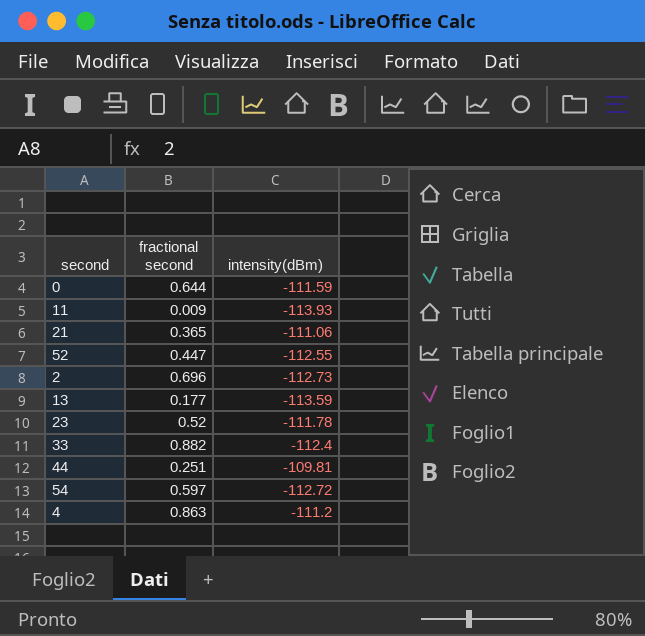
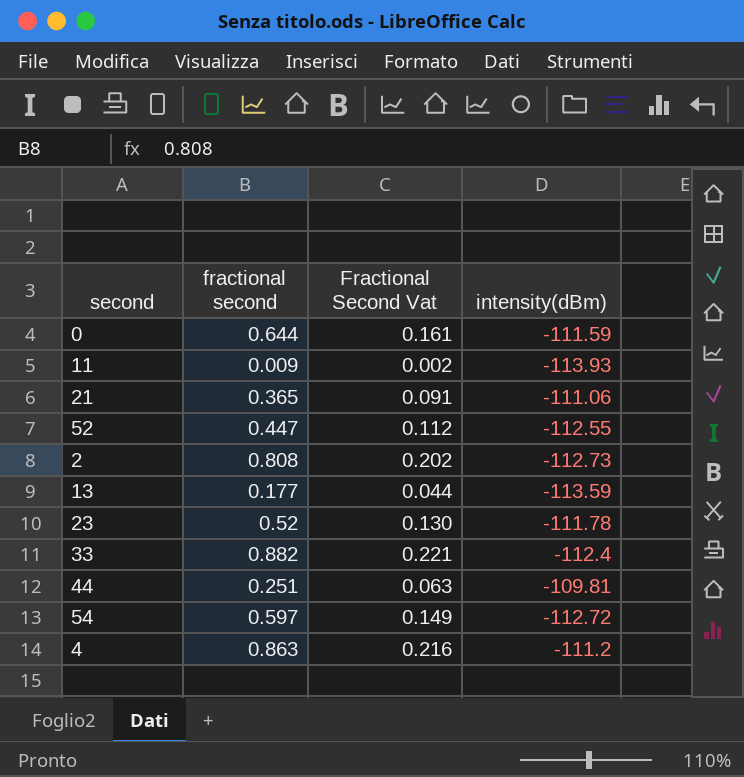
column Fractional Second Vat | formula: none -> [fractional second] * 0.25
2 | fractional second: 0.696 -> 0.808

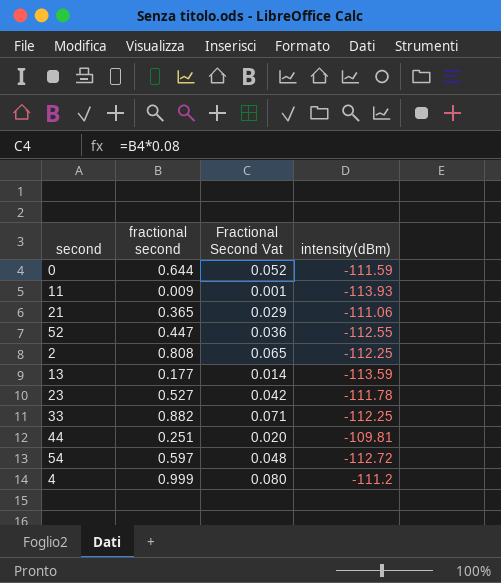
column Fractional Second Vat | formula: [fractional second] * 0.25 -> [fractional second] * 0.08
2 | intensity(dBm): -112.73 -> -112.25
23 | fractional second: 0.52 -> 0.527
33 | intensity(dBm): -112.4 -> -112.25
4 | fractional second: 0.863 -> 0.999

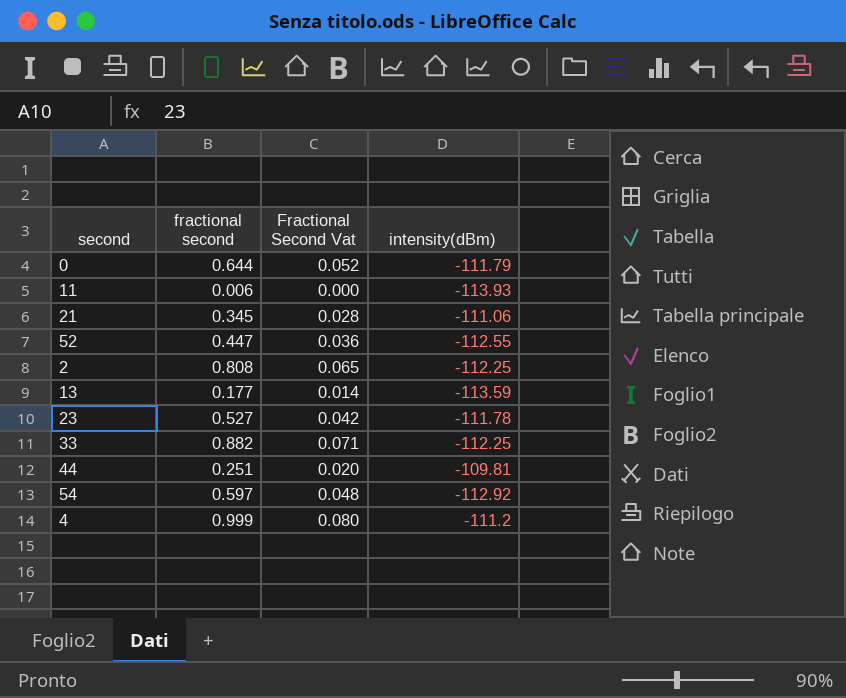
0 | intensity(dBm): -111.59 -> -111.79
11 | fractional second: 0.009 -> 0.006
11 | Fractional Second Vat: 0.001 -> 0.000
21 | fractional second: 0.365 -> 0.345
21 | Fractional Second Vat: 0.029 -> 0.028
54 | intensity(dBm): -112.72 -> -112.92

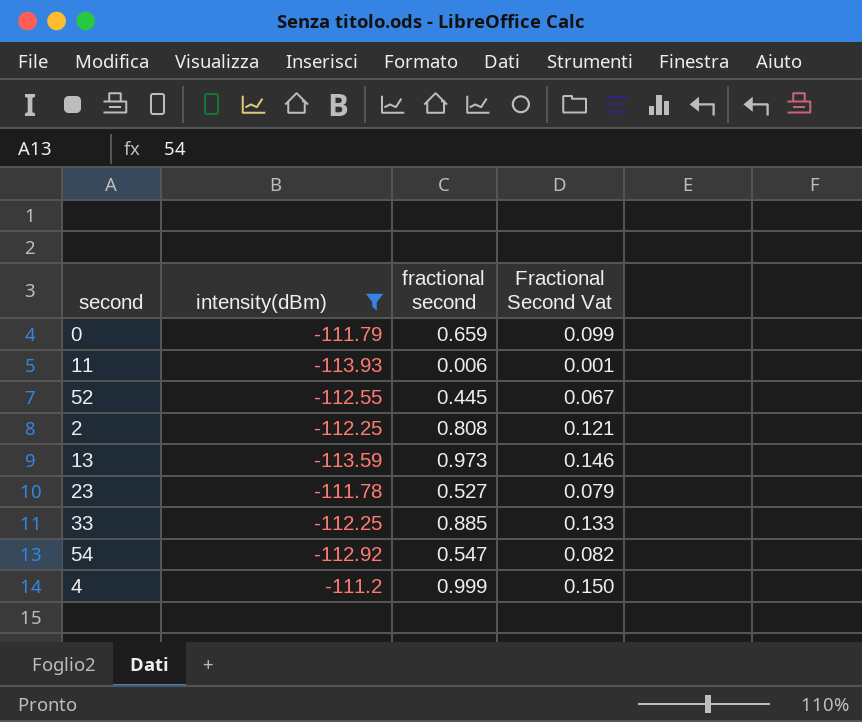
filter: none -> intensity(dBm) <= -111.2
column intensity(dBm) | position: 4 -> 2
column Fractional Second Vat | formula: [fractional second] * 0.08 -> [fractional second] * 0.15
0 | fractional second: 0.644 -> 0.659
52 | fractional second: 0.447 -> 0.445
13 | fractional second: 0.177 -> 0.973
33 | fractional second: 0.882 -> 0.885
54 | fractional second: 0.597 -> 0.547

